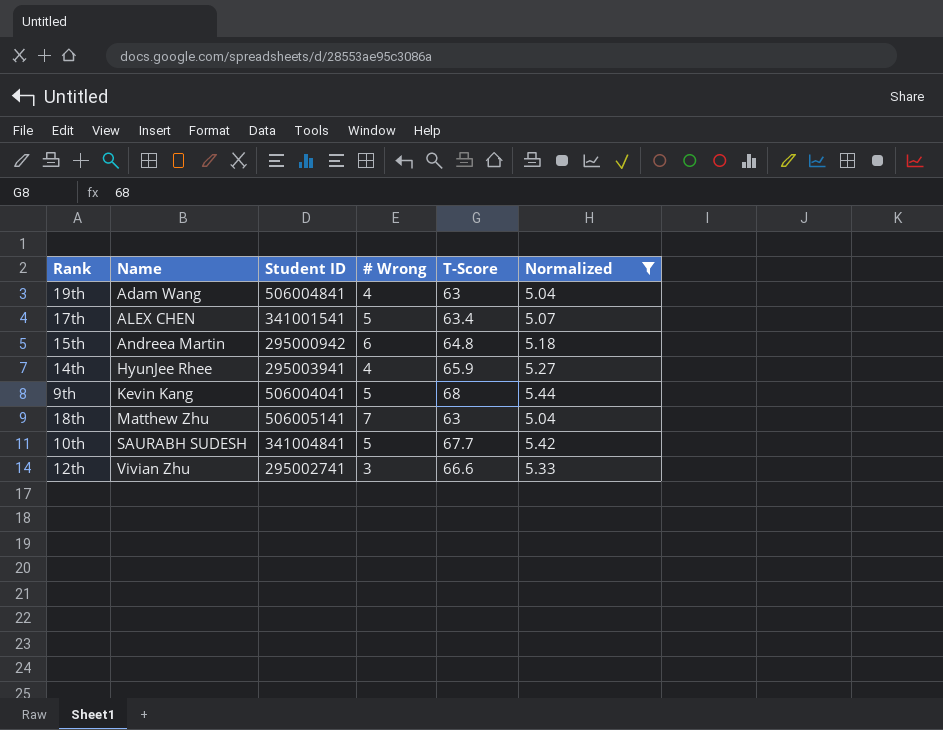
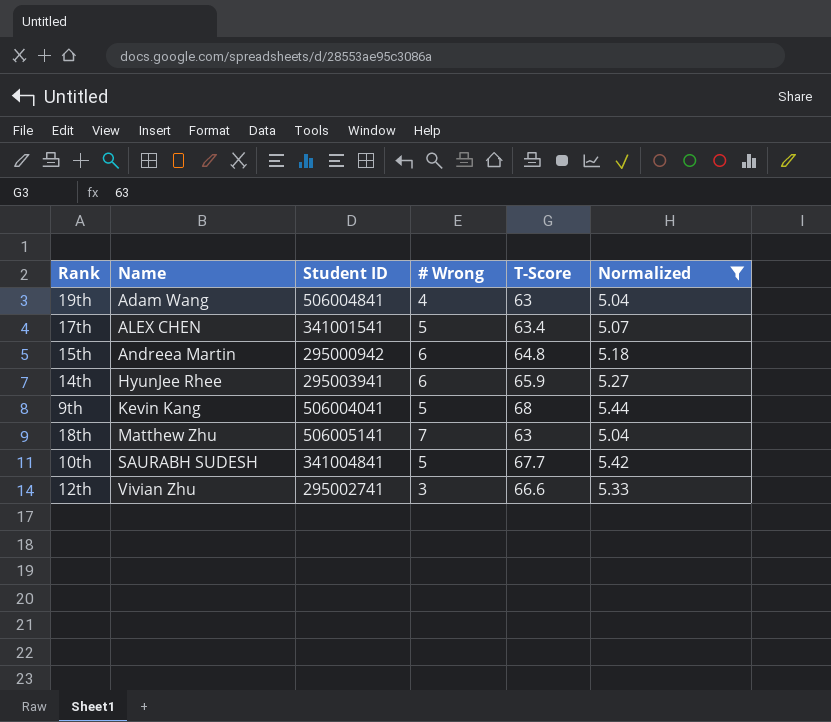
14th | # Wrong: 4 -> 6

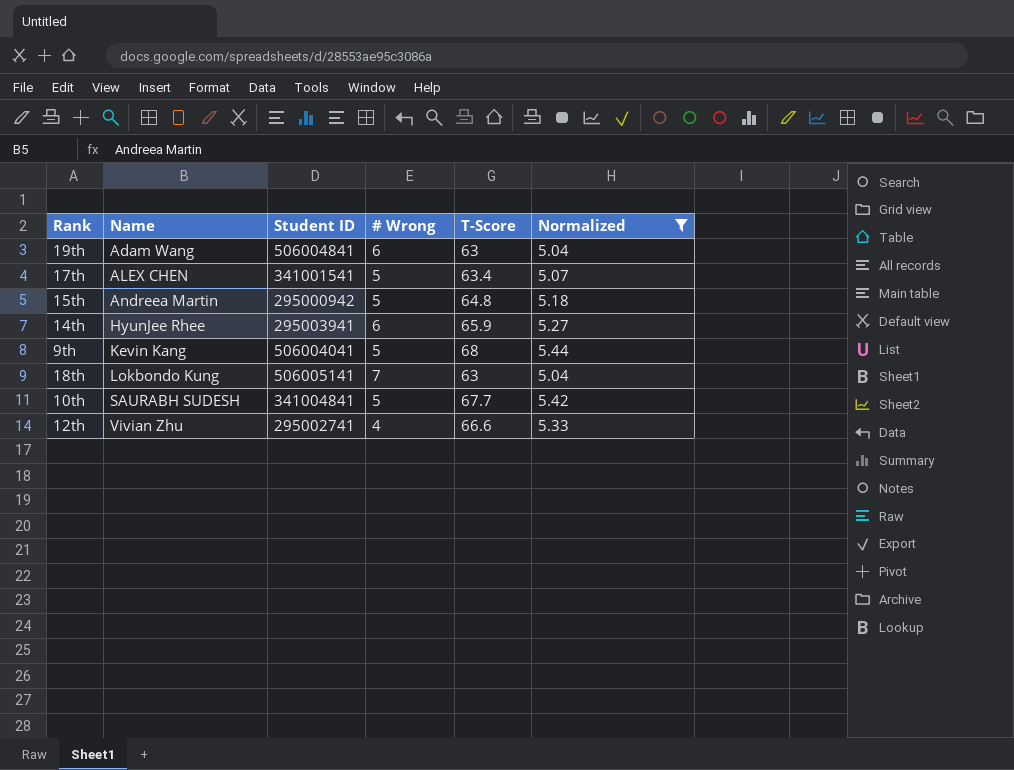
19th | # Wrong: 4 -> 6
15th | # Wrong: 6 -> 5
18th | Name: Matthew Zhu -> Lokbondo Kung
12th | # Wrong: 3 -> 4

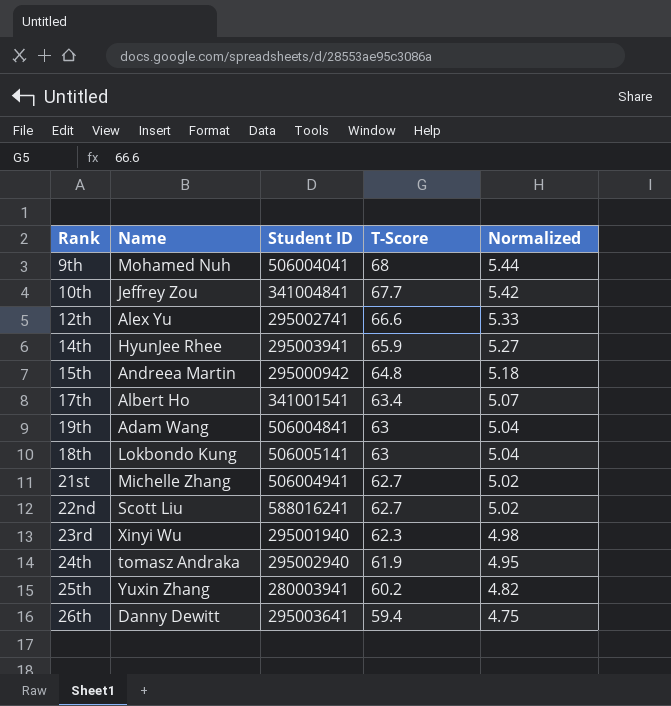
filter: Normalized >= 5.04 -> none
row order: Name ascending -> T-Score descending
column # Wrong | position: 4 -> none
9th | Name: Kevin Kang -> Mohamed Nuh
10th | Name: SAURABH SUDESH -> Jeffrey Zou
12th | Name: Vivian Zhu -> Alex Yu
17th | Name: ALEX CHEN -> Albert Ho

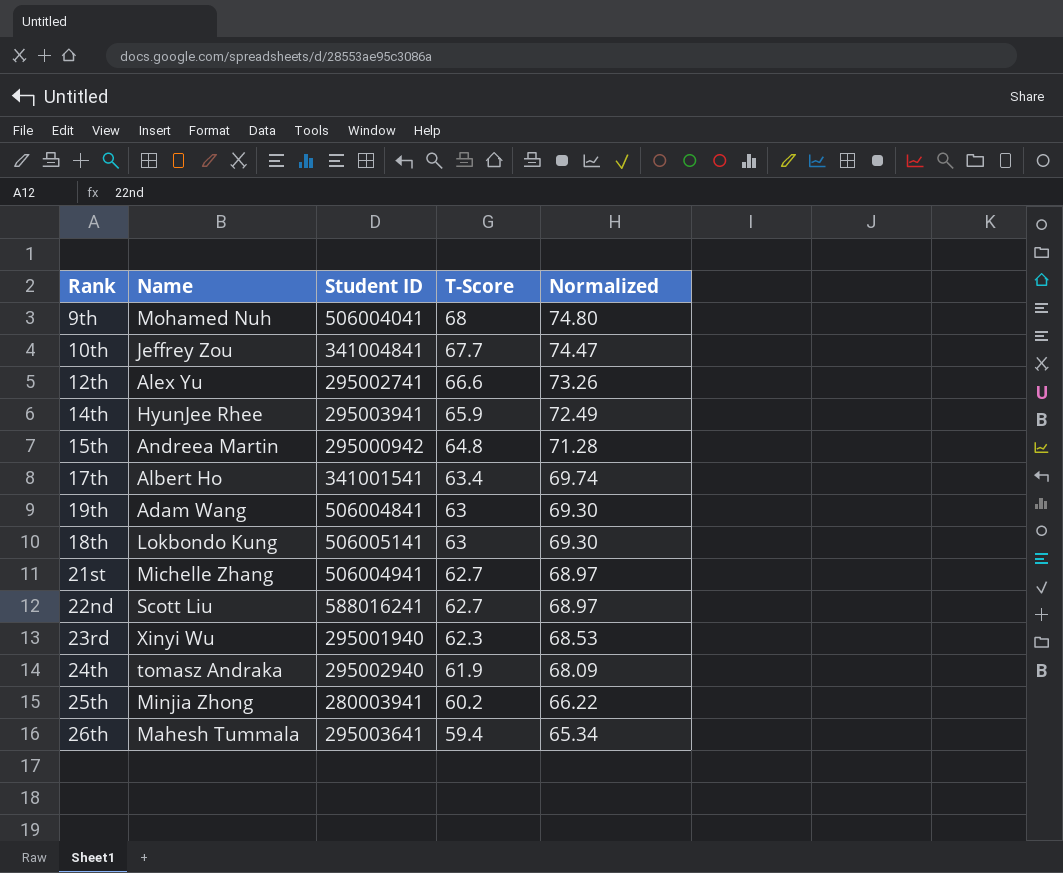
column Normalized | formula: [T-Score] * 0.08 -> [T-Score] * 1.1
25th | Name: Yuxin Zhang -> Minjia Zhong
26th | Name: Danny Dewitt -> Mahesh Tummala

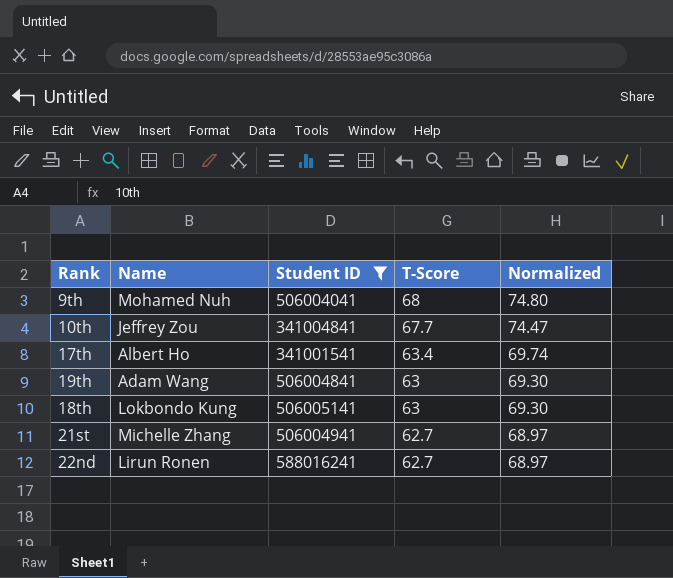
filter: none -> Student ID >= 341001541
22nd | Name: Scott Liu -> Lirun Ronen

